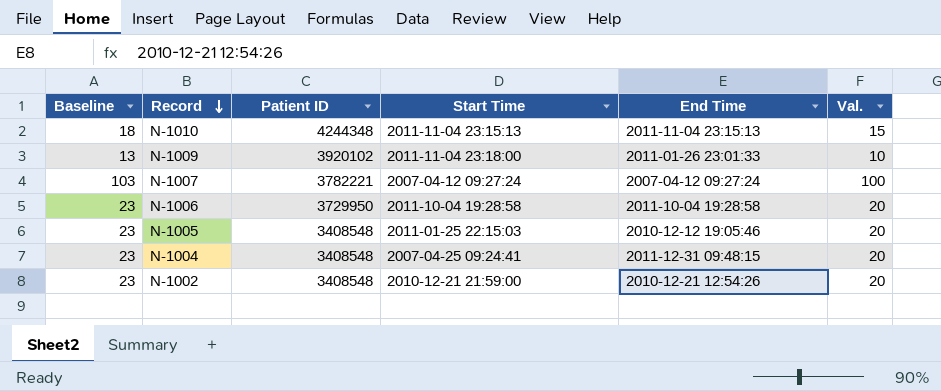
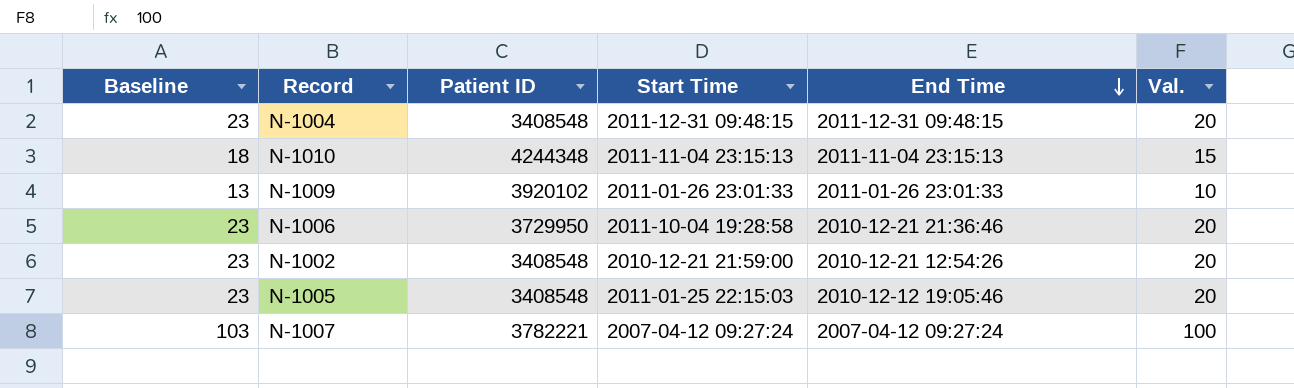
row order: Record descending -> End Time descending
N-1004 | Start Time: 2007-04-25 09:24:41 -> 2011-12-31 09:48:15
N-1009 | Start Time: 2011-11-04 23:18:00 -> 2011-01-26 23:01:33
N-1006 | End Time: 2011-10-04 19:28:58 -> 2010-12-21 21:36:46

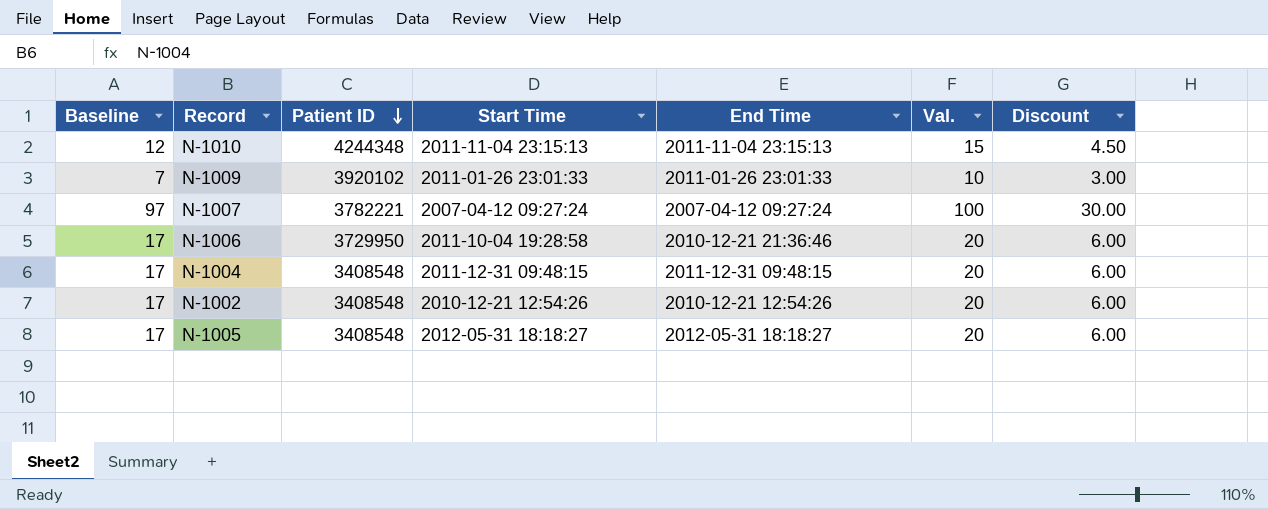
row order: End Time descending -> Patient ID descending
column Baseline | formula: [Val.] + 3 -> [Val.] - 3
column Discount | formula: none -> [Val.] * 0.3
N-1002 | Start Time: 2010-12-21 21:59:00 -> 2010-12-21 12:54:26
N-1005 | Start Time: 2011-01-25 22:15:03 -> 2012-05-31 18:18:27
N-1005 | End Time: 2010-12-12 19:05:46 -> 2012-05-31 18:18:27

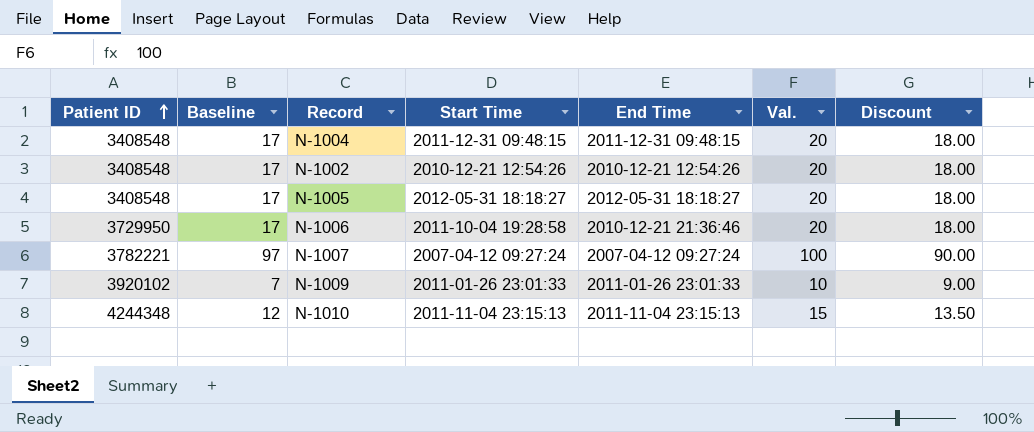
row order: Patient ID descending -> Patient ID ascending
column Patient ID | position: 3 -> 1
column Discount | formula: [Val.] * 0.3 -> [Val.] * 0.9

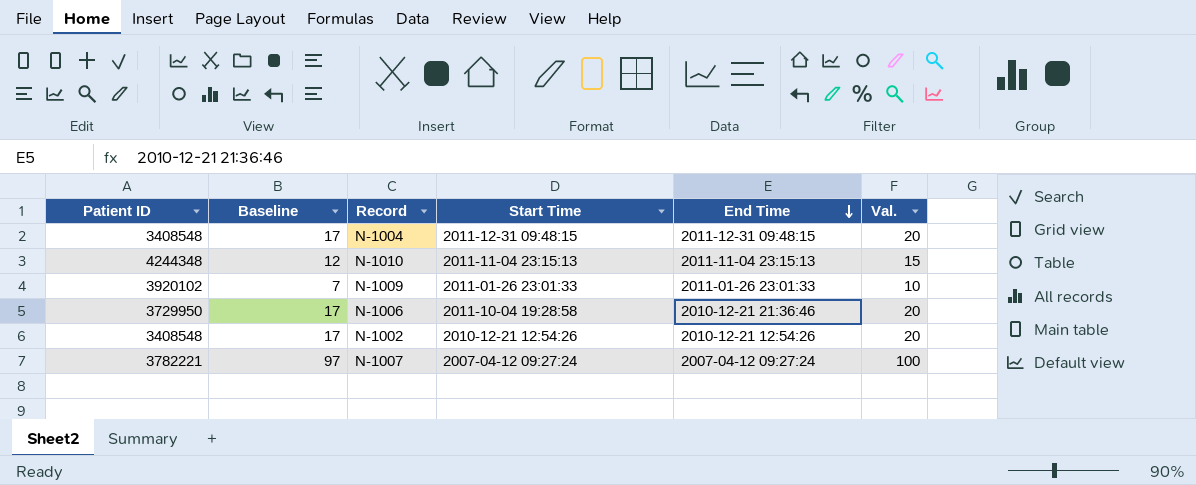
row order: Patient ID ascending -> End Time descending
column Discount | formula: [Val.] * 0.9 -> none
row N-1005: 3408548 | 17 | 2012-05-31 18:18:27 | 2012-05-31 18:18:27 | 20 | 18.00 -> none

